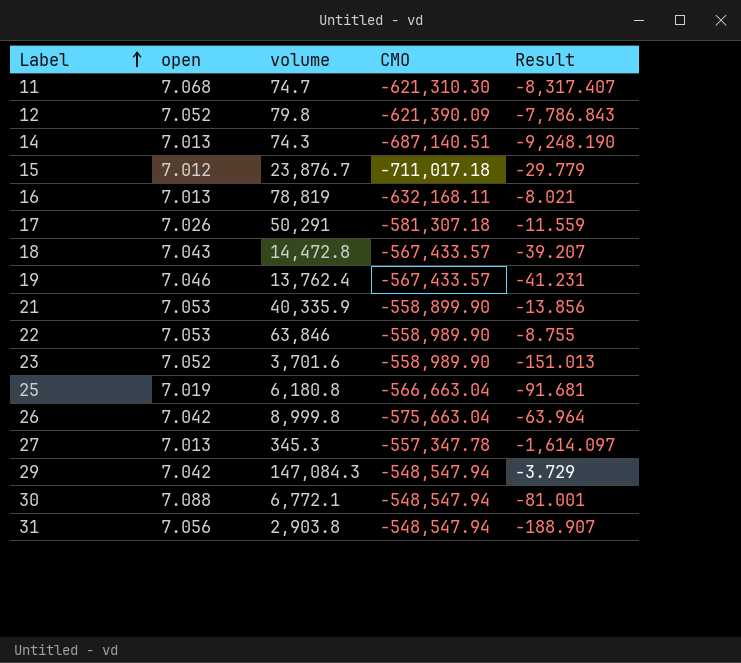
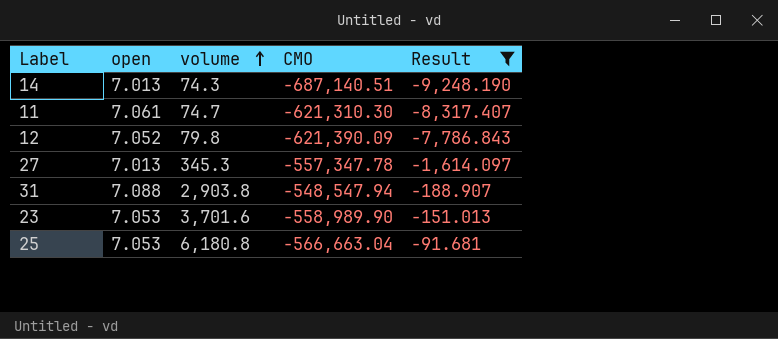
filter: none -> Result <= -91.681
row order: Label ascending -> volume ascending
11 | open: 7.068 -> 7.061
31 | open: 7.056 -> 7.088
23 | open: 7.052 -> 7.053
25 | open: 7.019 -> 7.053

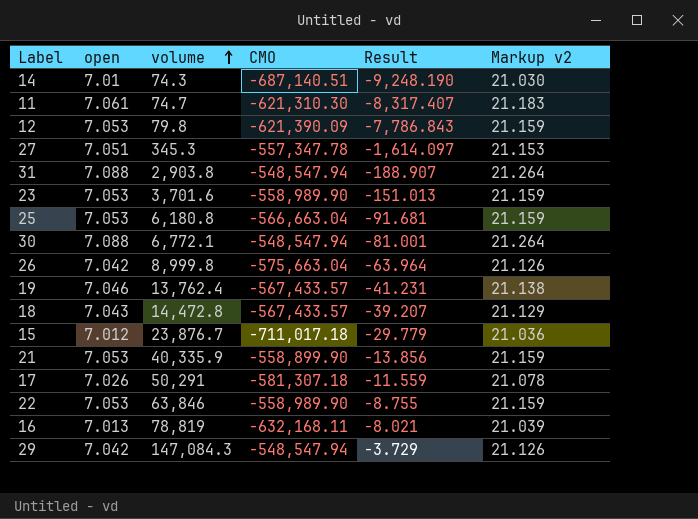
filter: Result <= -91.681 -> none
column Markup v2 | formula: none -> [open] * 3
14 | open: 7.013 -> 7.01
12 | open: 7.052 -> 7.053
27 | open: 7.013 -> 7.051

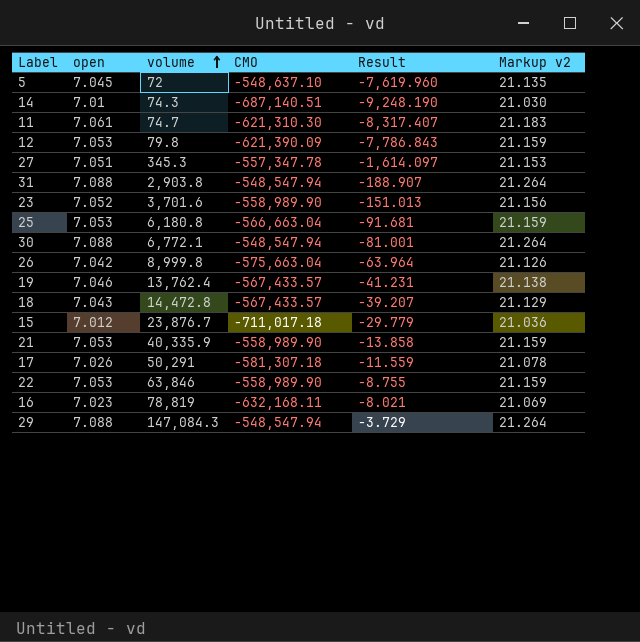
row 5: none -> 7.045 | 72 | -548,637.10 | -7,619.960 | 21.135
23 | open: 7.053 -> 7.052
23 | Markup v2: 21.159 -> 21.156
21 | CMO: -558,899.90 -> -558,989.90
21 | Result: -13.856 -> -13.858
16 | open: 7.013 -> 7.023
16 | Markup v2: 21.039 -> 21.069
29 | open: 7.042 -> 7.088
29 | Markup v2: 21.126 -> 21.264

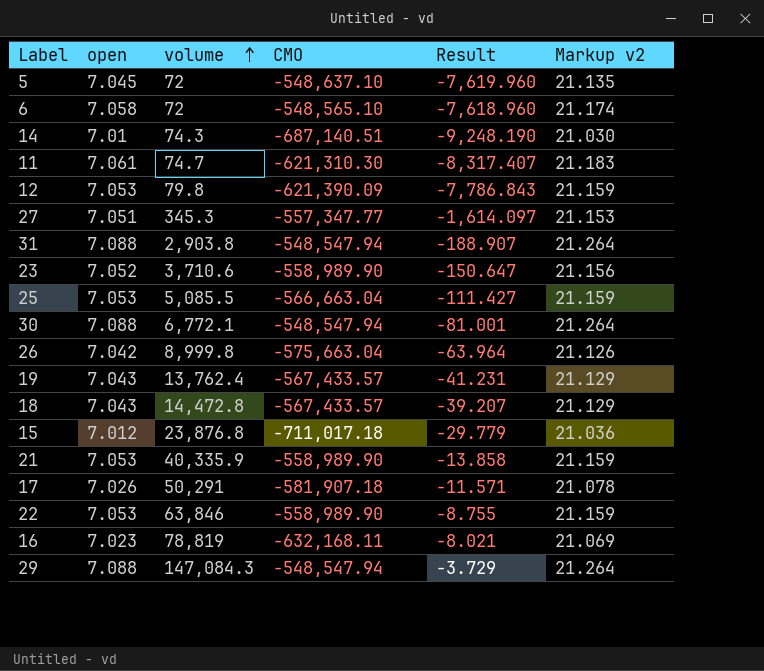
row 6: none -> 7.058 | 72 | -548,565.10 | -7,618.960 | 21.174
27 | CMO: -557,347.78 -> -557,347.77
23 | volume: 3,701.6 -> 3,710.6
23 | Result: -151.013 -> -150.647
25 | volume: 6,180.8 -> 5,085.5
25 | Result: -91.681 -> -111.427
19 | open: 7.046 -> 7.043
19 | Markup v2: 21.138 -> 21.129
15 | volume: 23,876.7 -> 23,876.8
17 | CMO: -581,307.18 -> -581,907.18
17 | Result: -11.559 -> -11.571

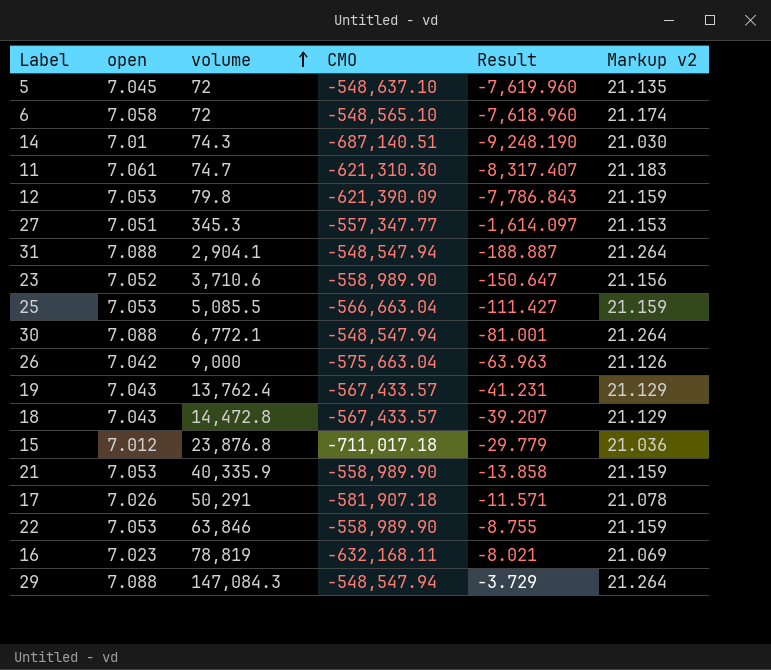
31 | volume: 2,903.8 -> 2,904.1
31 | Result: -188.907 -> -188.887
26 | volume: 8,999.8 -> 9,000
26 | Result: -63.964 -> -63.963

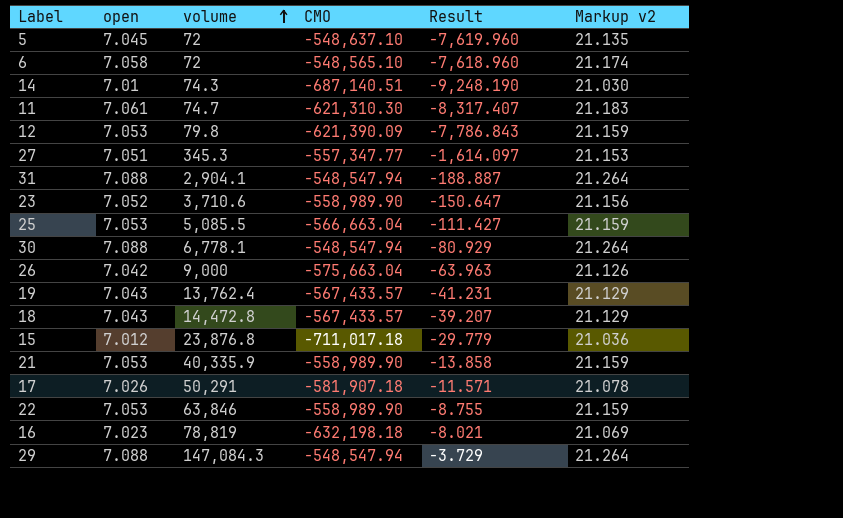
30 | volume: 6,772.1 -> 6,778.1
30 | Result: -81.001 -> -80.929
16 | CMO: -632,168.11 -> -632,198.18

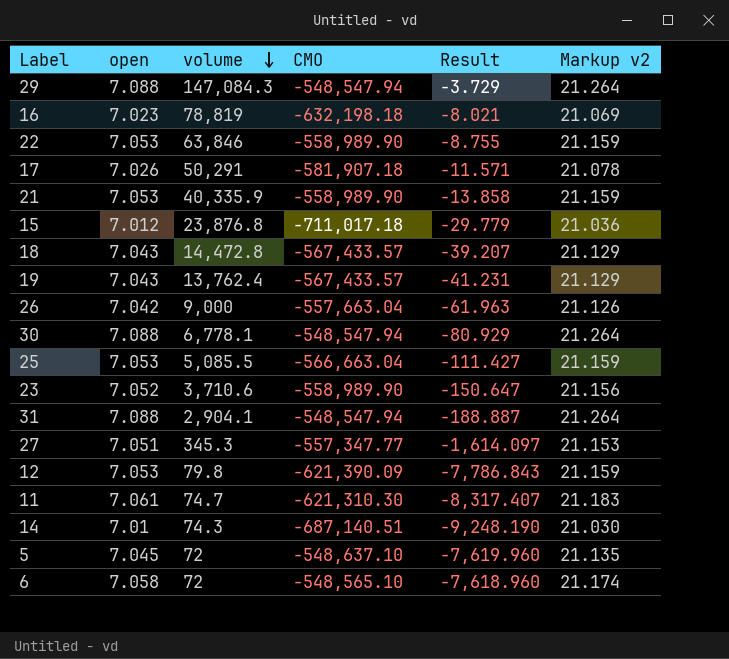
row order: volume ascending -> volume descending
26 | CMO: -575,663.04 -> -557,663.04
26 | Result: -63.963 -> -61.963

